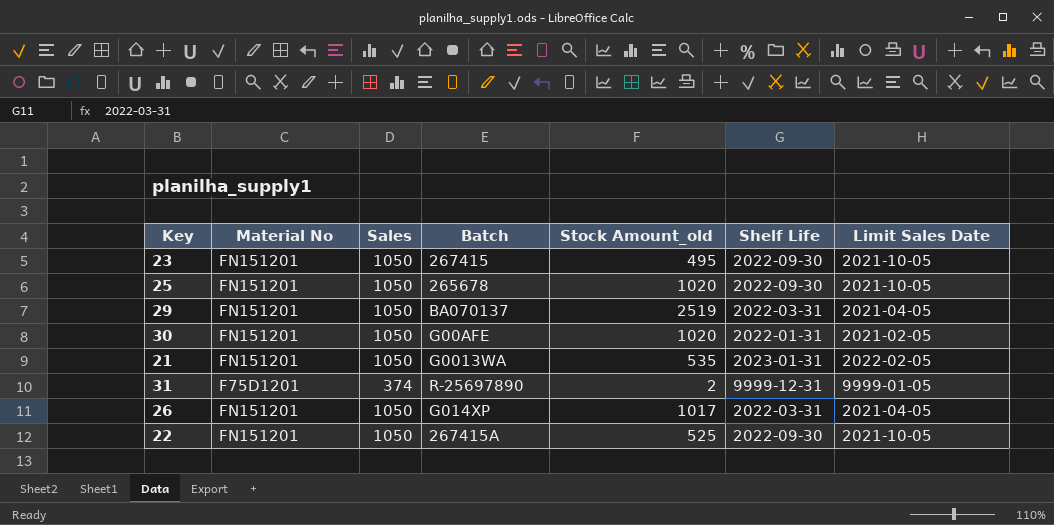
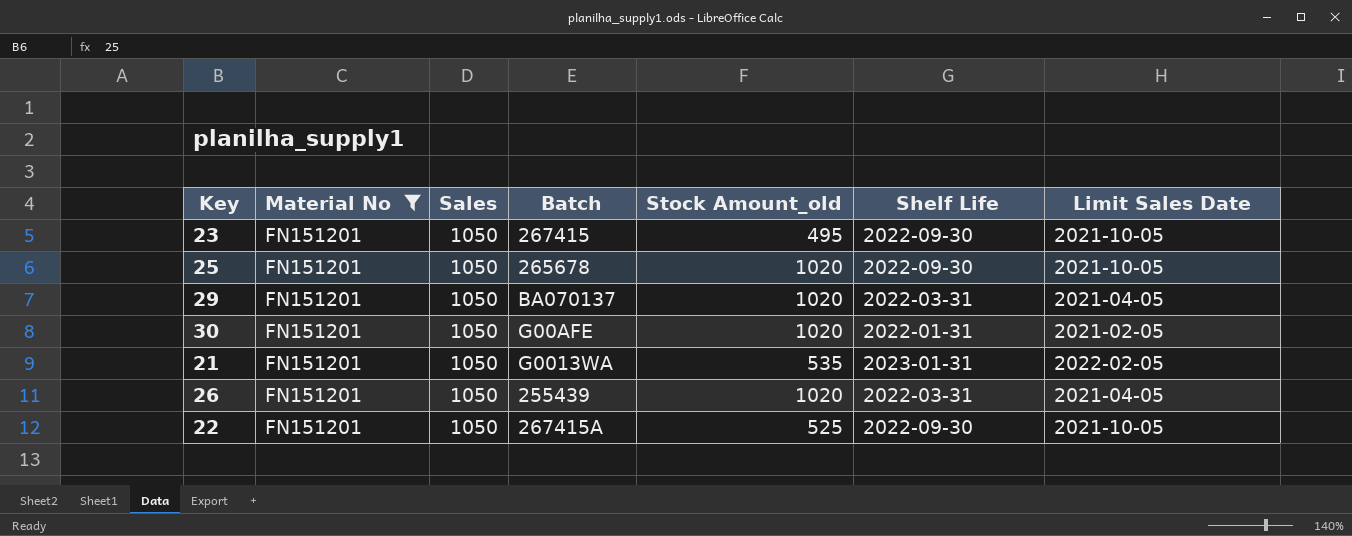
filter: none -> Material No = FN151201
29 | Stock Amount_old: 2519 -> 1020
26 | Batch: G014XP -> 255439
26 | Stock Amount_old: 1017 -> 1020

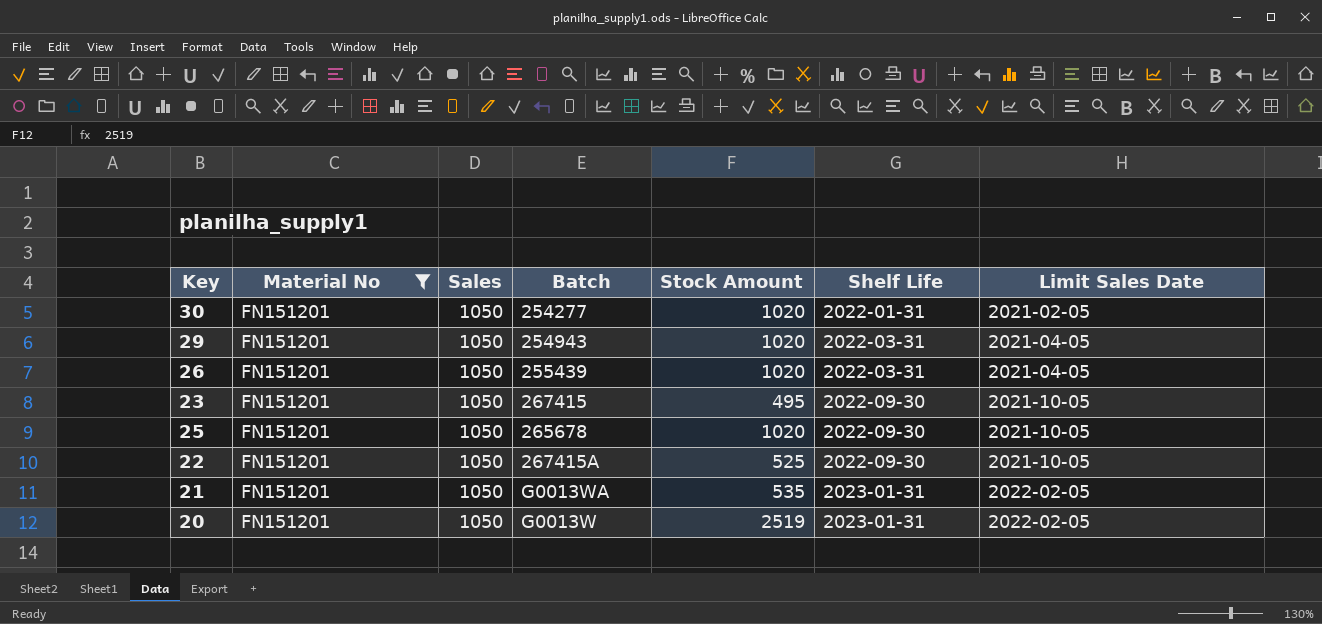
row order: none -> Shelf Life ascending
column name: Stock Amount_old -> Stock Amount
30 | Batch: G00AFE -> 254277
29 | Batch: BA070137 -> 254943
row 20: none -> FN151201 | 1050 | G0013W | 2519 | 2023-01-31 | 2022-02-05

